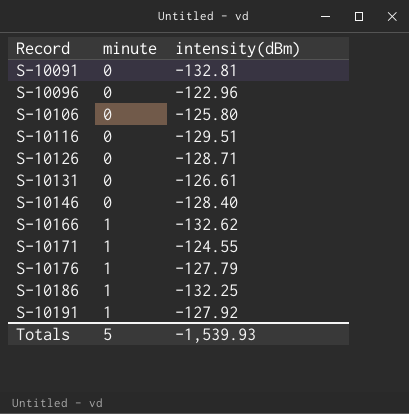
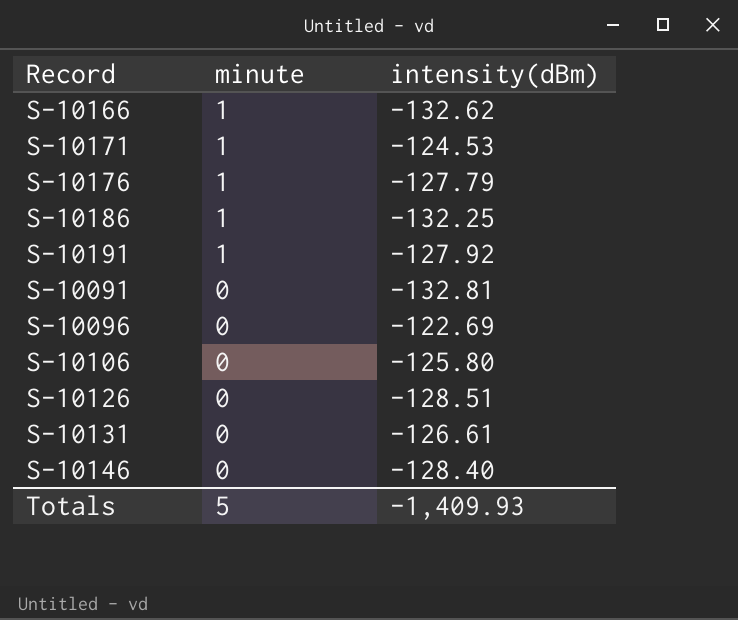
row order: Record ascending -> minute descending
row S-10116: 0 | -129.51 -> none
S-10171 | intensity(dBm): -124.55 -> -124.53
S-10096 | intensity(dBm): -122.96 -> -122.69
S-10126 | intensity(dBm): -128.71 -> -128.51
Totals | intensity(dBm): -1,539.93 -> -1,409.93

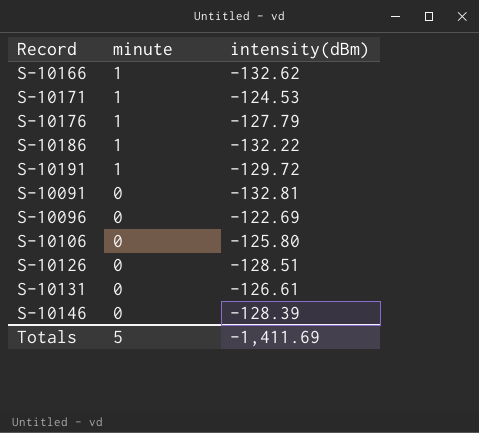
S-10186 | intensity(dBm): -132.25 -> -132.22
S-10191 | intensity(dBm): -127.92 -> -129.72
S-10146 | intensity(dBm): -128.40 -> -128.39
Totals | intensity(dBm): -1,409.93 -> -1,411.69

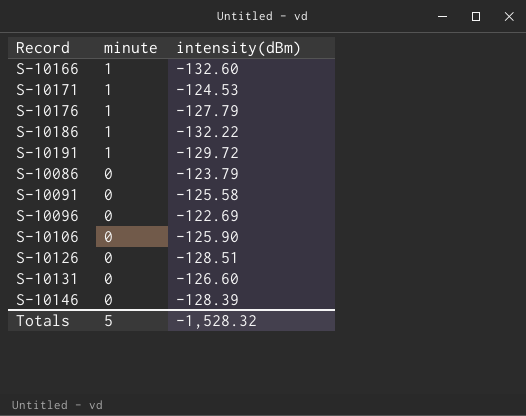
S-10166 | intensity(dBm): -132.62 -> -132.60
row S-10086: none -> 0 | -123.79
S-10091 | intensity(dBm): -132.81 -> -125.58
S-10106 | intensity(dBm): -125.80 -> -125.90
S-10131 | intensity(dBm): -126.61 -> -126.60
Totals | intensity(dBm): -1,411.69 -> -1,528.32

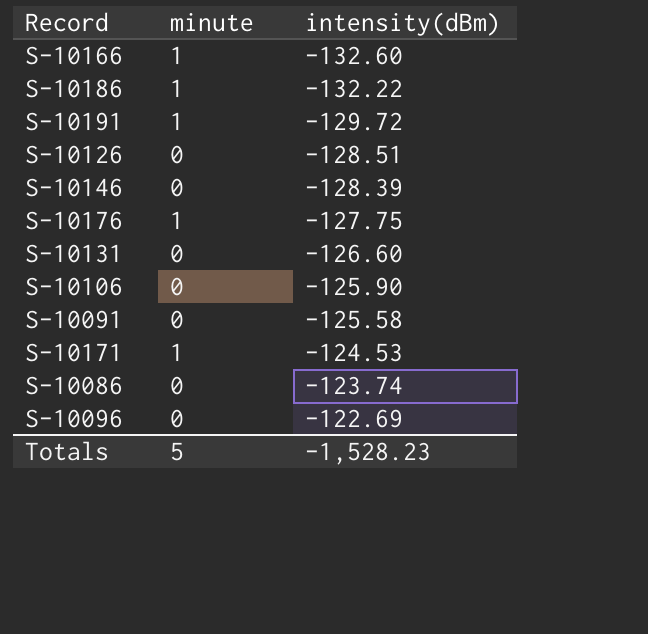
row order: minute descending -> intensity(dBm) ascending
S-10176 | intensity(dBm): -127.79 -> -127.75
S-10086 | intensity(dBm): -123.79 -> -123.74
Totals | intensity(dBm): -1,528.32 -> -1,528.23

